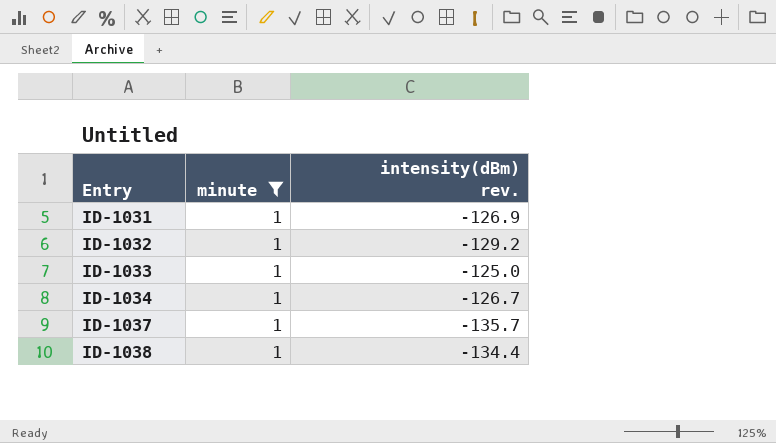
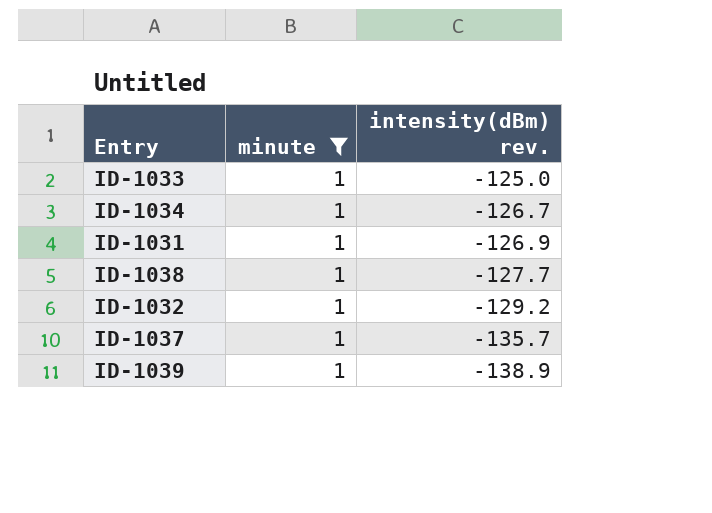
row order: Entry ascending -> intensity(dBm) rev. descending
ID-1038 | intensity(dBm) rev.: -134.4 -> -127.7
row ID-1039: none -> 1 | -138.9

